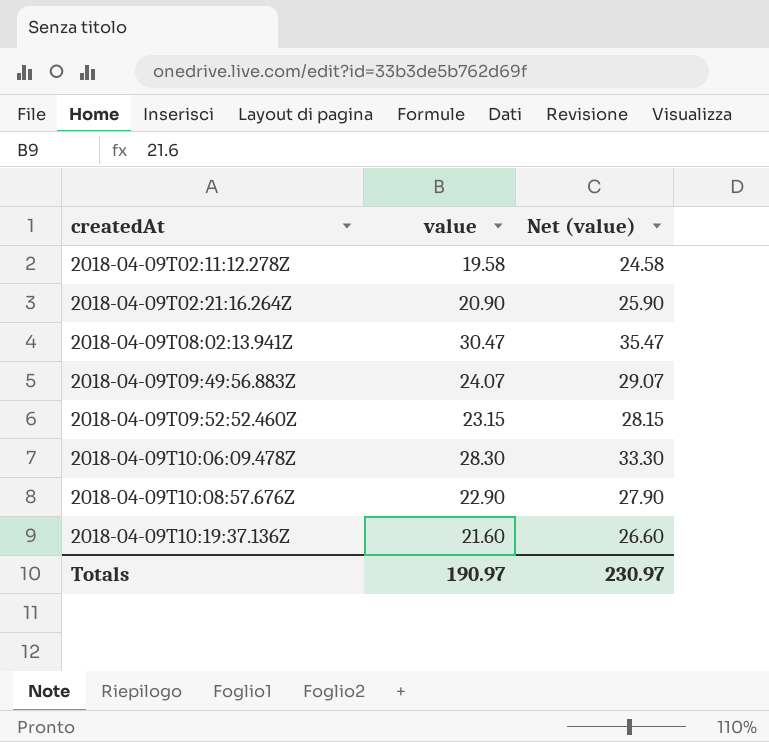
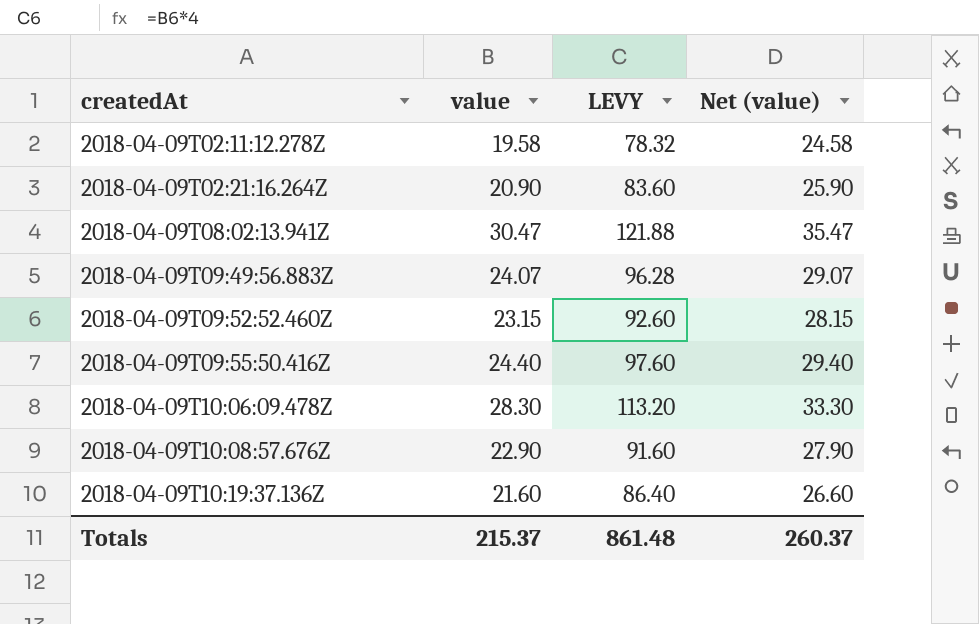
column LEVY | formula: none -> [value] * 4
row 2018-04-09T09:55:50.416Z: none -> 24.40 | 97.60 | 29.40
Totals | value: 190.97 -> 215.37
Totals | Net (value): 230.97 -> 260.37

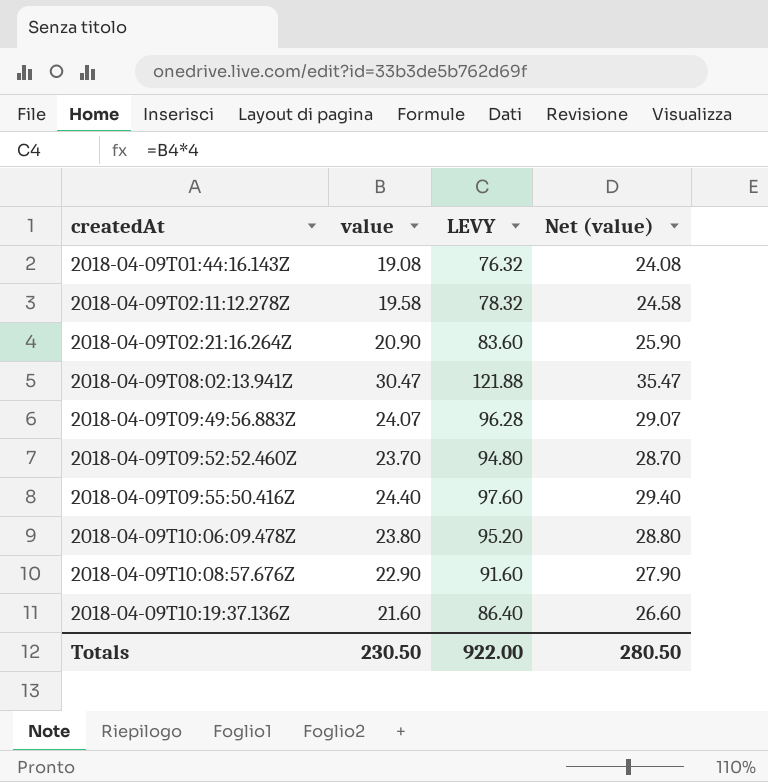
row 2018-04-09T01:44:16.143Z: none -> 19.08 | 76.32 | 24.08
2018-04-09T09:52:52.460Z | value: 23.15 -> 23.70
2018-04-09T09:52:52.460Z | LEVY: 92.60 -> 94.80
2018-04-09T09:52:52.460Z | Net (value): 28.15 -> 28.70
2018-04-09T10:06:09.478Z | value: 28.30 -> 23.80
2018-04-09T10:06:09.478Z | LEVY: 113.20 -> 95.20
2018-04-09T10:06:09.478Z | Net (value): 33.30 -> 28.80
Totals | value: 215.37 -> 230.50
Totals | LEVY: 861.48 -> 922.00
Totals | Net (value): 260.37 -> 280.50

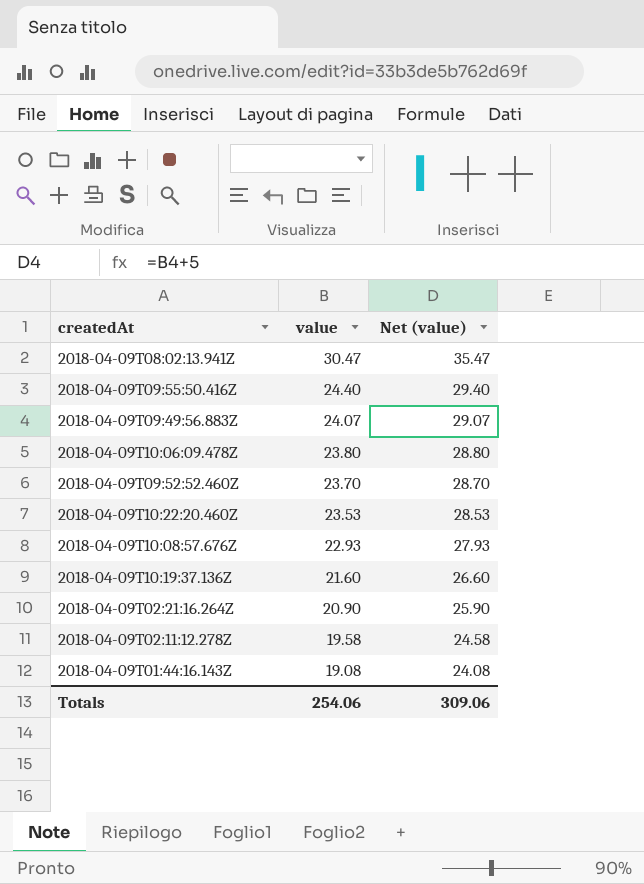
row order: createdAt ascending -> value descending
column LEVY | formula: [value] * 4 -> none
row 2018-04-09T10:22:20.460Z: none -> 23.53 | 28.53
2018-04-09T10:08:57.676Z | value: 22.90 -> 22.93
2018-04-09T10:08:57.676Z | Net (value): 27.90 -> 27.93
Totals | value: 230.50 -> 254.06
Totals | Net (value): 280.50 -> 309.06

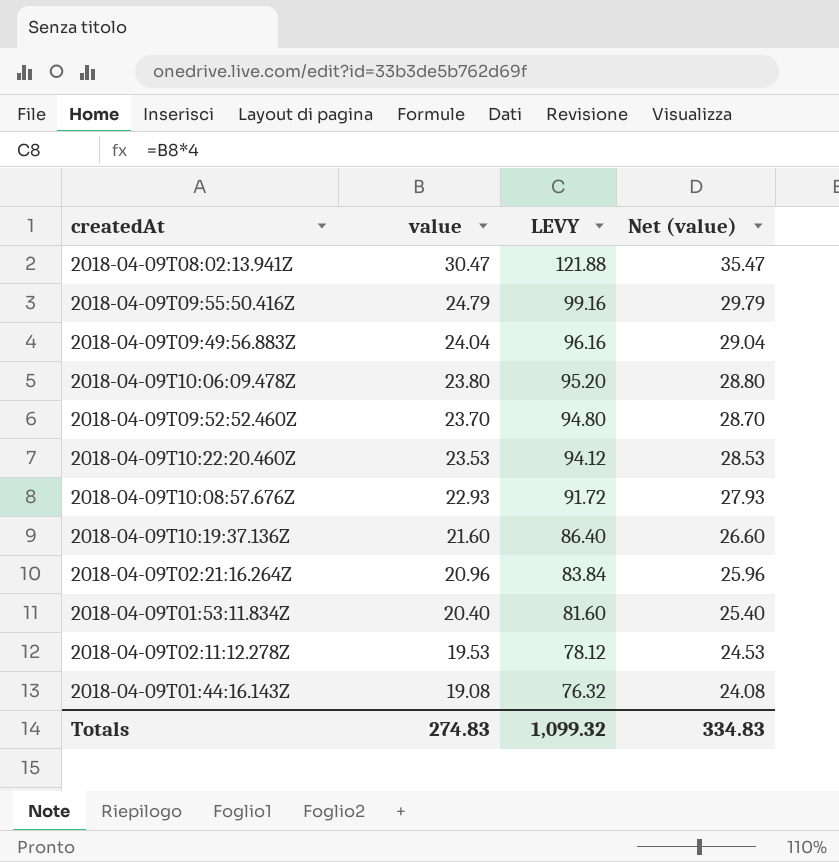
column LEVY | formula: none -> [value] * 4
2018-04-09T09:55:50.416Z | value: 24.40 -> 24.79
2018-04-09T09:55:50.416Z | Net (value): 29.40 -> 29.79
2018-04-09T09:49:56.883Z | value: 24.07 -> 24.04
2018-04-09T09:49:56.883Z | Net (value): 29.07 -> 29.04
2018-04-09T02:21:16.264Z | value: 20.90 -> 20.96
2018-04-09T02:21:16.264Z | Net (value): 25.90 -> 25.96
row 2018-04-09T01:53:11.834Z: none -> 20.40 | 81.60 | 25.40
2018-04-09T02:11:12.278Z | value: 19.58 -> 19.53
2018-04-09T02:11:12.278Z | Net (value): 24.58 -> 24.53
Totals | value: 254.06 -> 274.83
Totals | Net (value): 309.06 -> 334.83

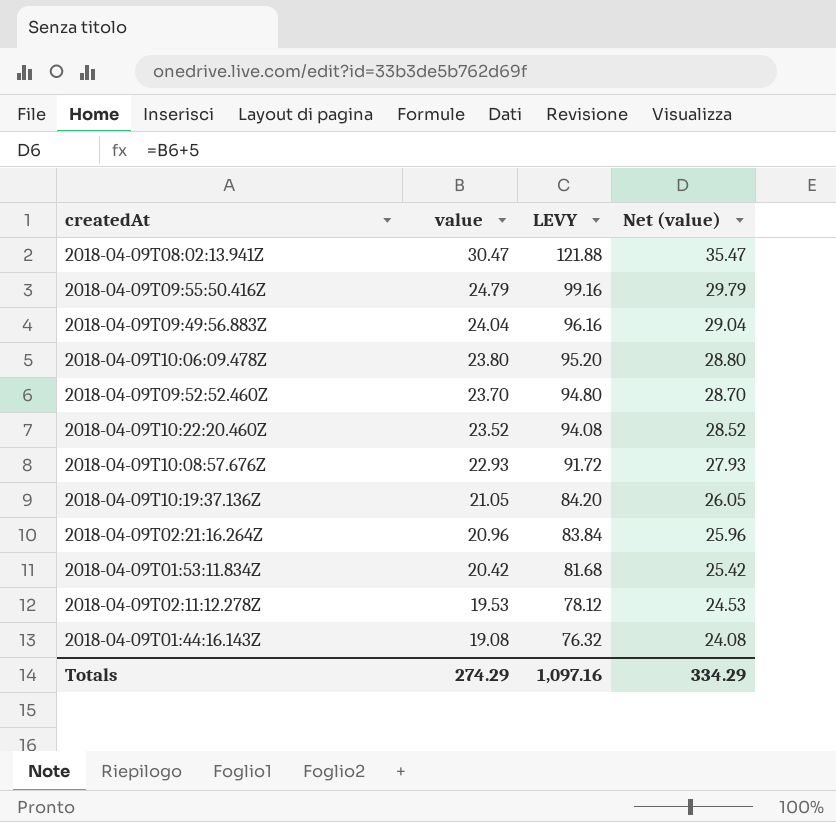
2018-04-09T10:22:20.460Z | value: 23.53 -> 23.52
2018-04-09T10:22:20.460Z | LEVY: 94.12 -> 94.08
2018-04-09T10:22:20.460Z | Net (value): 28.53 -> 28.52
2018-04-09T10:19:37.136Z | value: 21.60 -> 21.05
2018-04-09T10:19:37.136Z | LEVY: 86.40 -> 84.20
2018-04-09T10:19:37.136Z | Net (value): 26.60 -> 26.05
2018-04-09T01:53:11.834Z | value: 20.40 -> 20.42
2018-04-09T01:53:11.834Z | LEVY: 81.60 -> 81.68
2018-04-09T01:53:11.834Z | Net (value): 25.40 -> 25.42
Totals | value: 274.83 -> 274.29
Totals | LEVY: 1,099.32 -> 1,097.16
Totals | Net (value): 334.83 -> 334.29

